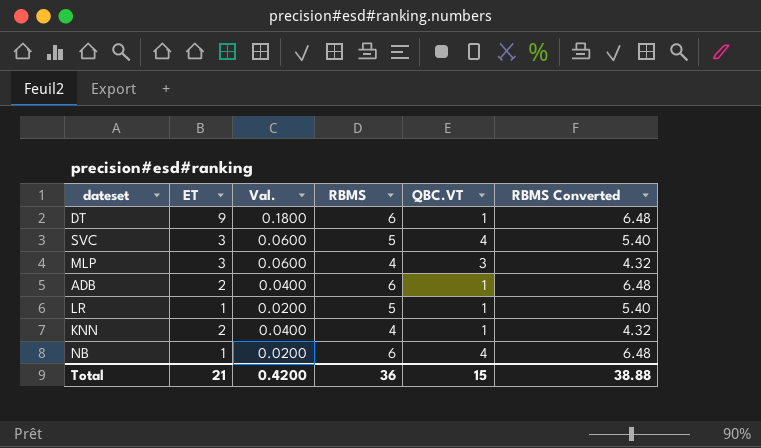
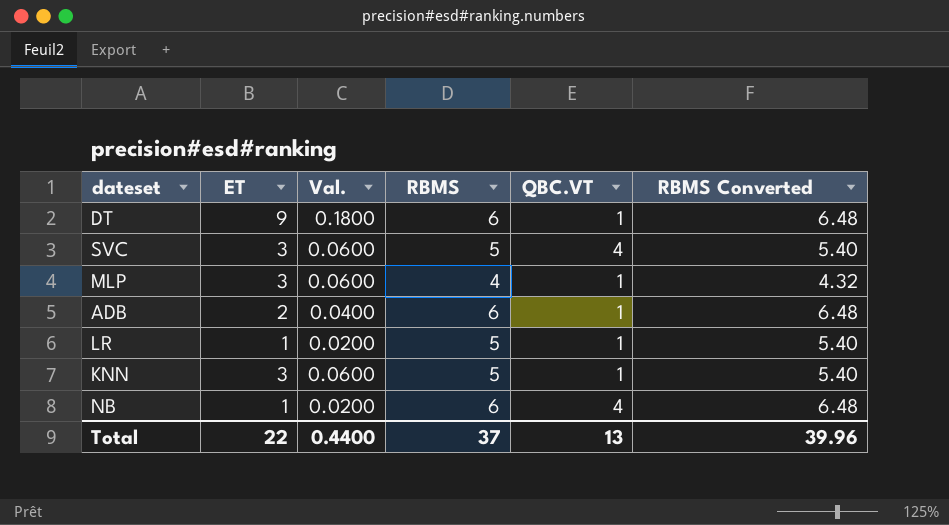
MLP | QBC.VT: 3 -> 1
KNN | ET: 2 -> 3
KNN | Val.: 0.0400 -> 0.0600
KNN | RBMS: 4 -> 5
KNN | RBMS Converted: 4.32 -> 5.40
Total | ET: 21 -> 22
Total | Val.: 0.4200 -> 0.4400
Total | RBMS: 36 -> 37
Total | QBC.VT: 15 -> 13
Total | RBMS Converted: 38.88 -> 39.96

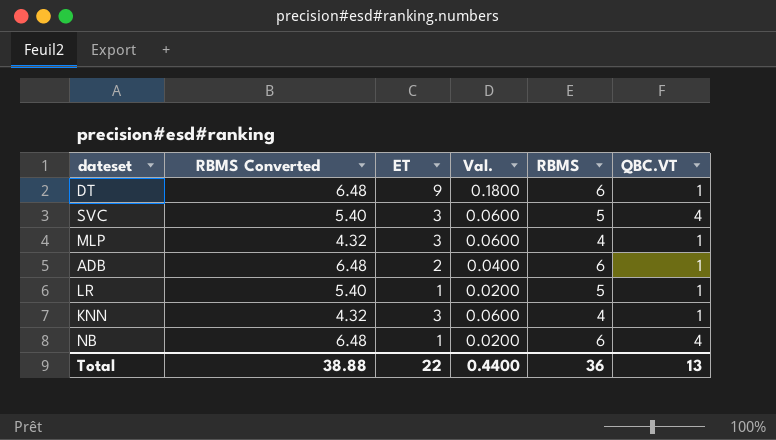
column RBMS Converted | position: 6 -> 2
KNN | RBMS Converted: 5.40 -> 4.32
KNN | RBMS: 5 -> 4
Total | RBMS Converted: 39.96 -> 38.88
Total | RBMS: 37 -> 36

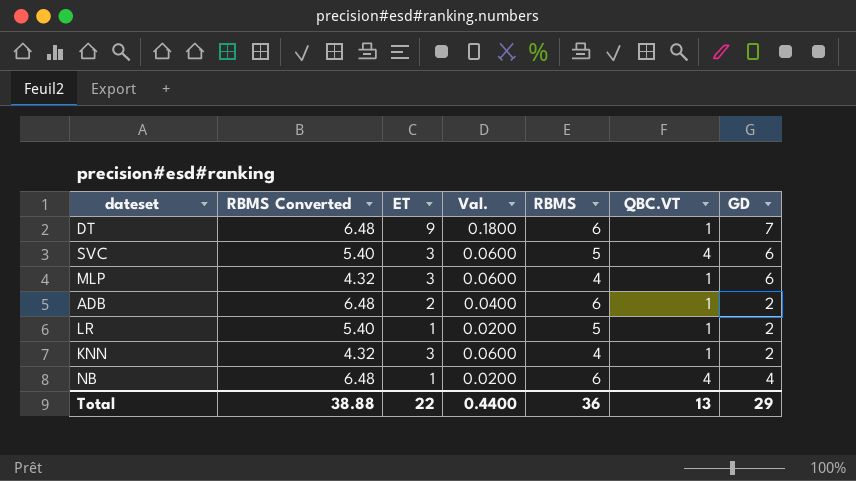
column GD | position: none -> 7

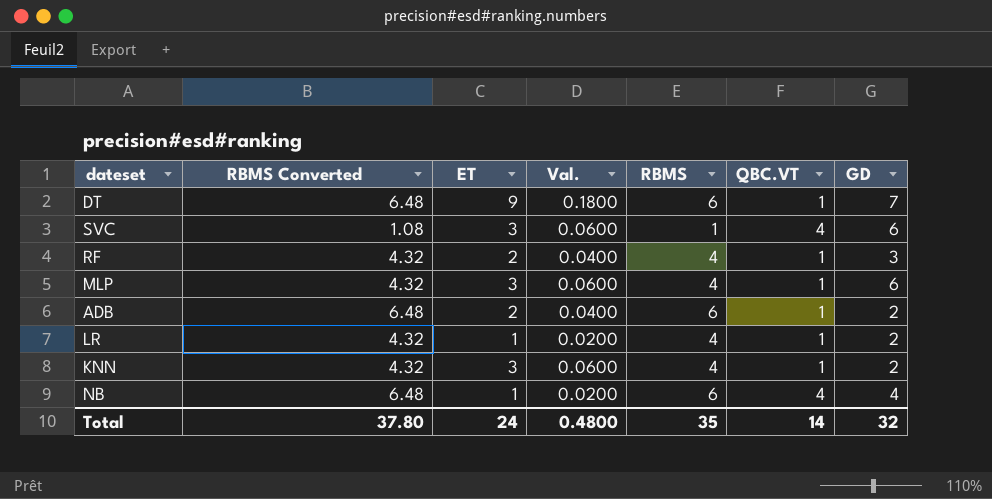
SVC | RBMS Converted: 5.40 -> 1.08
SVC | RBMS: 5 -> 1
row RF: none -> 4.32 | 2 | 0.0400 | 4 | 1 | 3
LR | RBMS Converted: 5.40 -> 4.32
LR | RBMS: 5 -> 4
Total | RBMS Converted: 38.88 -> 37.80
Total | ET: 22 -> 24
Total | Val.: 0.4400 -> 0.4800
Total | RBMS: 36 -> 35
Total | QBC.VT: 13 -> 14
Total | GD: 29 -> 32

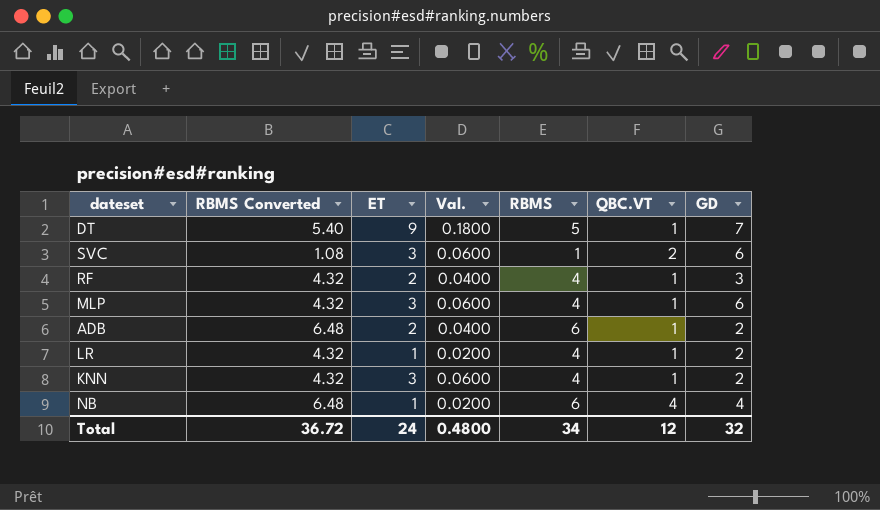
DT | RBMS Converted: 6.48 -> 5.40
DT | RBMS: 6 -> 5
SVC | QBC.VT: 4 -> 2
Total | RBMS Converted: 37.80 -> 36.72
Total | RBMS: 35 -> 34
Total | QBC.VT: 14 -> 12

